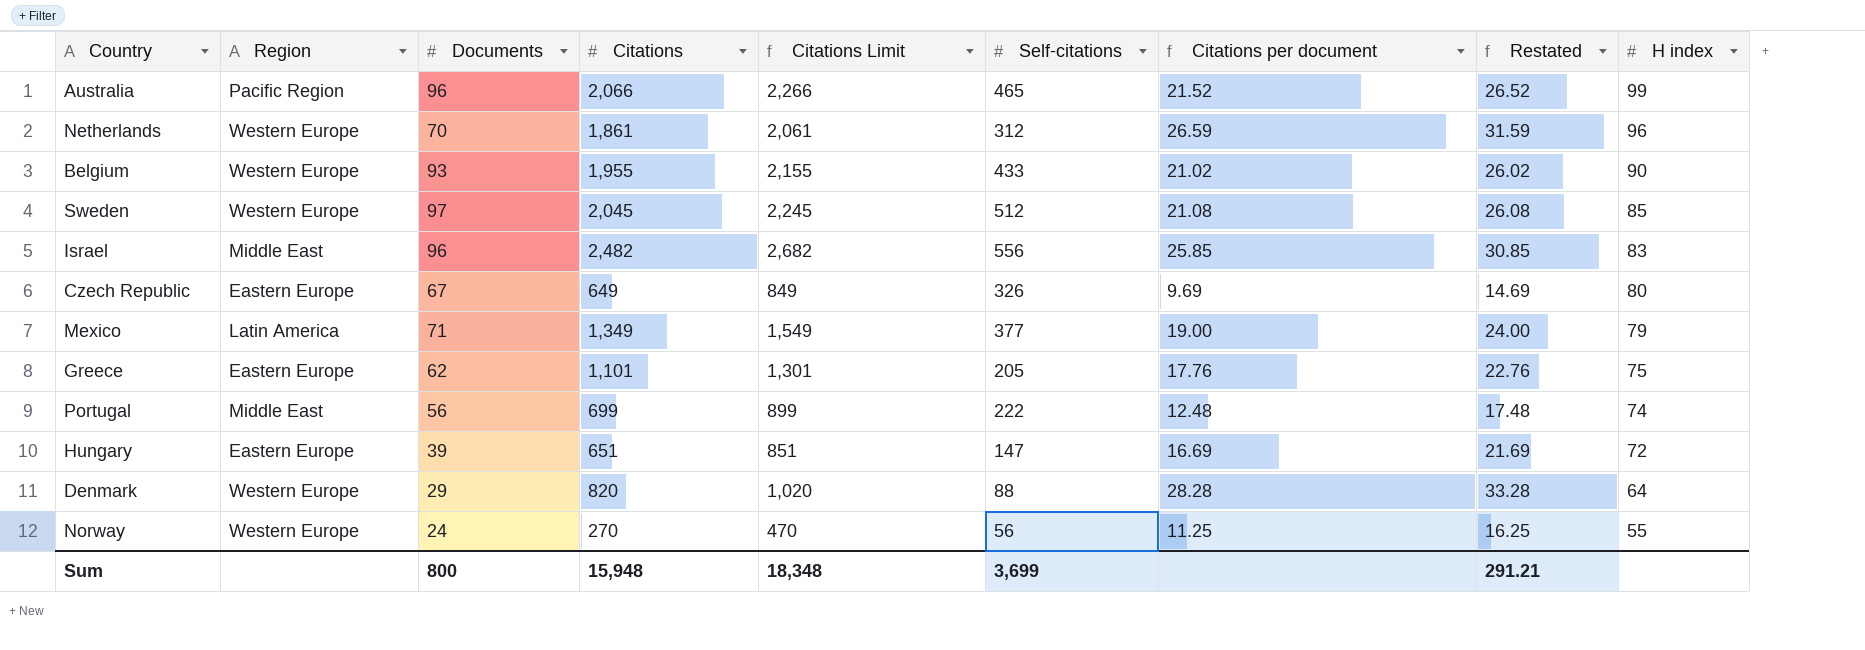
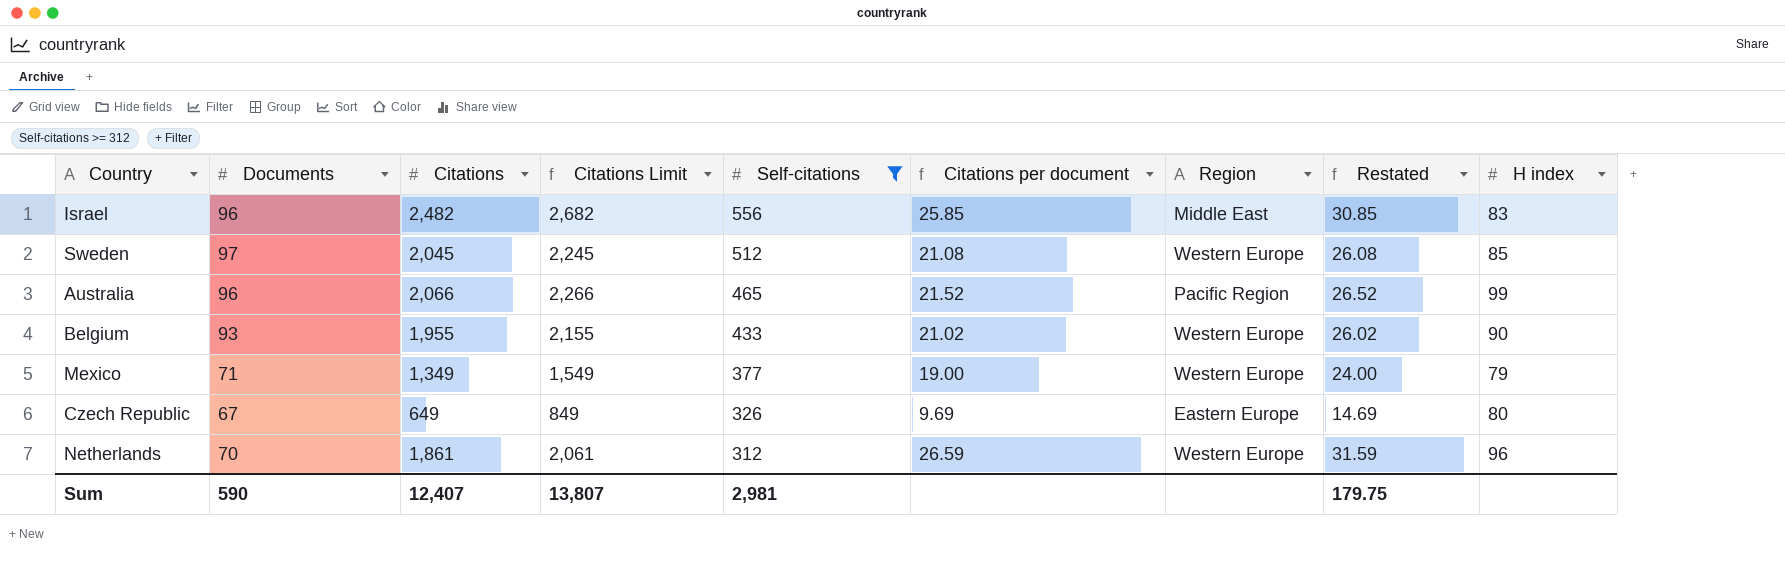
filter: none -> Self-citations >= 312
row order: H index descending -> Self-citations descending
column Region | position: 2 -> 7
Mexico | Region: Latin America -> Western Europe
Sum | Documents: 800 -> 590
Sum | Citations: 15,948 -> 12,407
Sum | Citations Limit: 18,348 -> 13,807
Sum | Self-citations: 3,699 -> 2,981
Sum | Restated: 291.21 -> 179.75

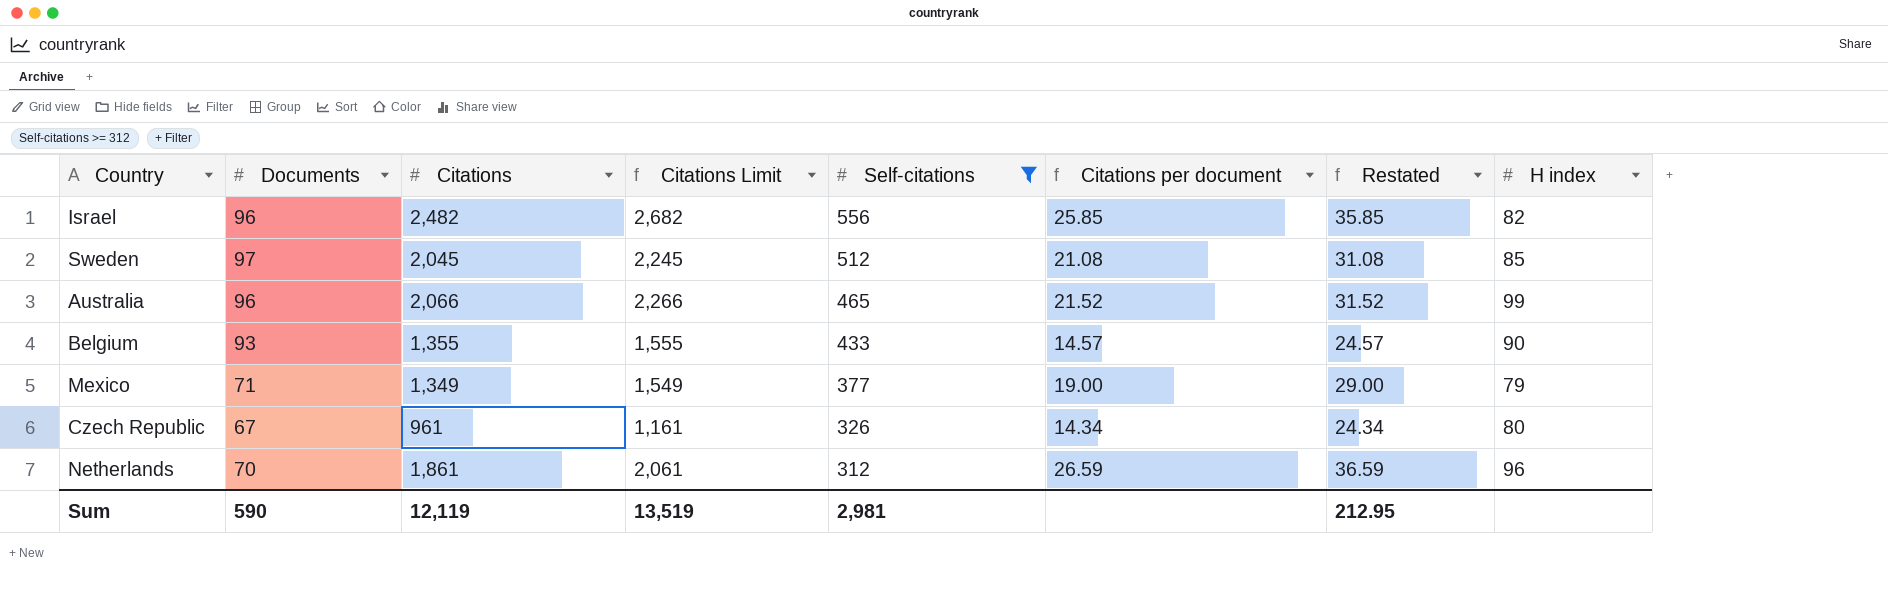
column Region | position: 7 -> none
column Restated | formula: [Citations per document] + 5 -> [Citations per document] + 10
Israel | H index: 83 -> 82
Belgium | Citations: 1,955 -> 1,355
Belgium | Citations Limit: 2,155 -> 1,555
Belgium | Citations per document: 21.02 -> 14.57
Czech Republic | Citations: 649 -> 961
Czech Republic | Citations Limit: 849 -> 1,161
Czech Republic | Citations per document: 9.69 -> 14.34
Sum | Citations: 12,407 -> 12,119
Sum | Citations Limit: 13,807 -> 13,519
Sum | Restated: 179.75 -> 212.95

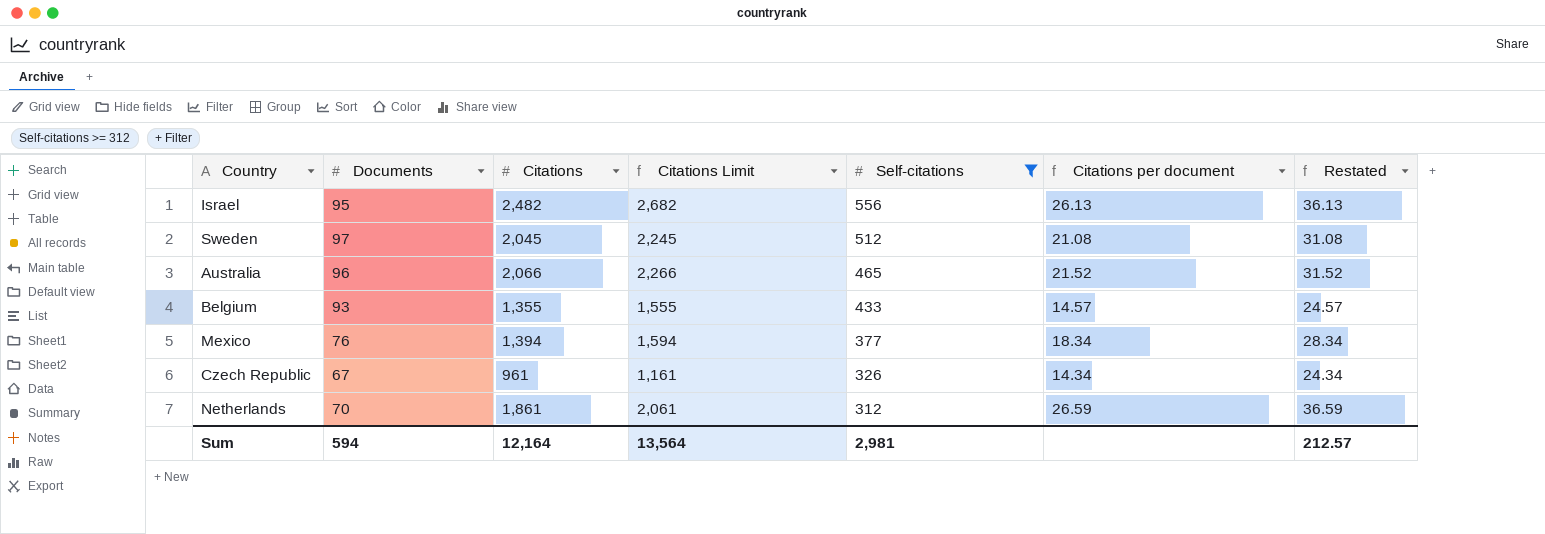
column H index | position: 8 -> none
Israel | Documents: 96 -> 95
Israel | Citations per document: 25.85 -> 26.13
Israel | Restated: 35.85 -> 36.13
Mexico | Documents: 71 -> 76
Mexico | Citations: 1,349 -> 1,394
Mexico | Citations Limit: 1,549 -> 1,594
Mexico | Citations per document: 19.00 -> 18.34
Mexico | Restated: 29.00 -> 28.34
Sum | Documents: 590 -> 594
Sum | Citations: 12,119 -> 12,164
Sum | Citations Limit: 13,519 -> 13,564
Sum | Restated: 212.95 -> 212.57

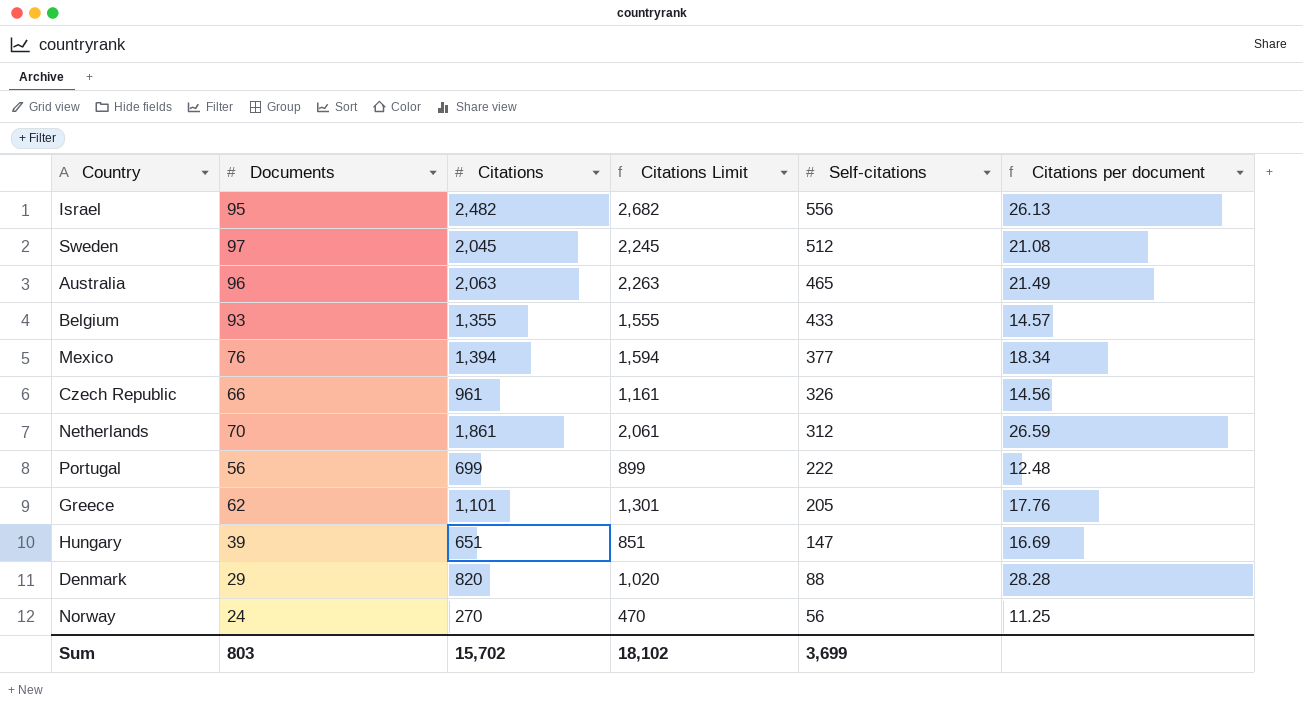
filter: Self-citations >= 312 -> none
column Restated | formula: [Citations per document] + 10 -> none
Australia | Citations: 2,066 -> 2,063
Australia | Citations Limit: 2,266 -> 2,263
Australia | Citations per document: 21.52 -> 21.49
Czech Republic | Documents: 67 -> 66
Czech Republic | Citations per document: 14.34 -> 14.56
Sum | Documents: 594 -> 803
Sum | Citations: 12,164 -> 15,702
Sum | Citations Limit: 13,564 -> 18,102
Sum | Self-citations: 2,981 -> 3,699

